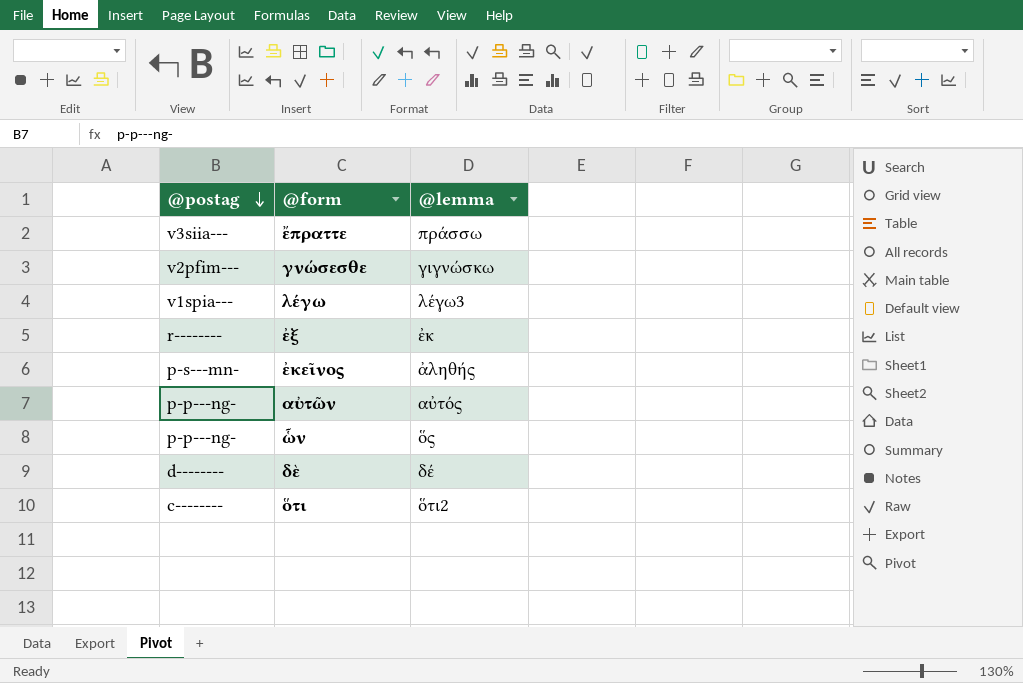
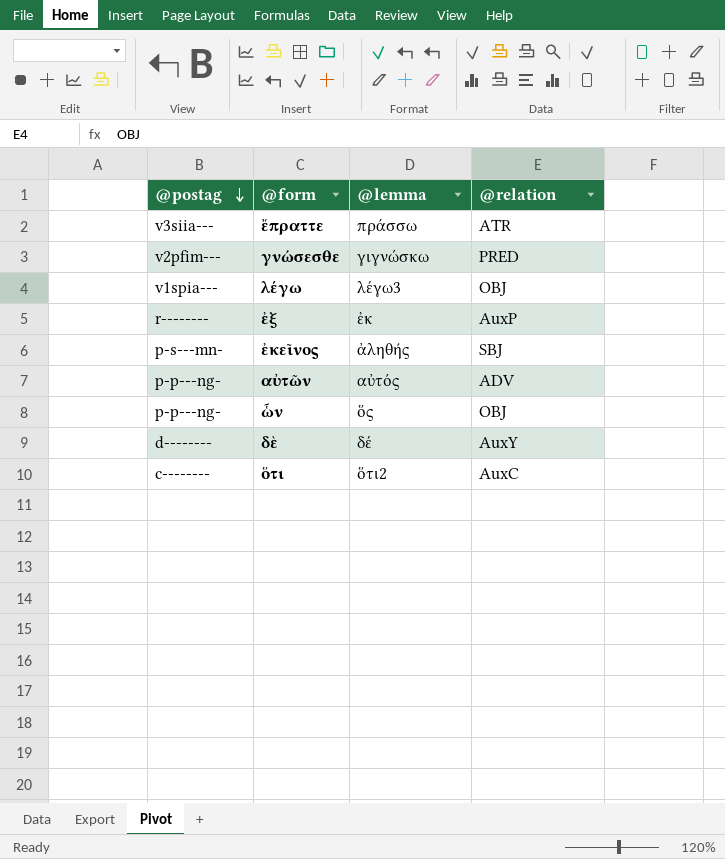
column @relation | position: none -> 4

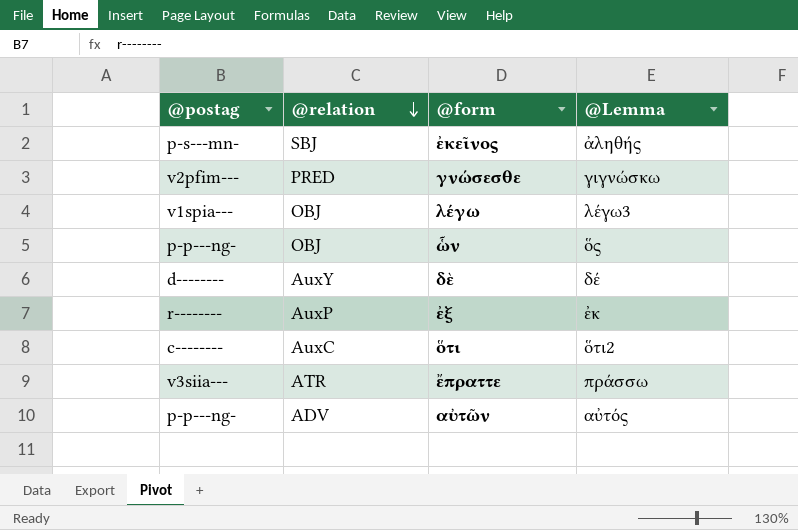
row order: @postag descending -> @relation descending
column @relation | position: 4 -> 2
column name: @lemma -> @Lemma

